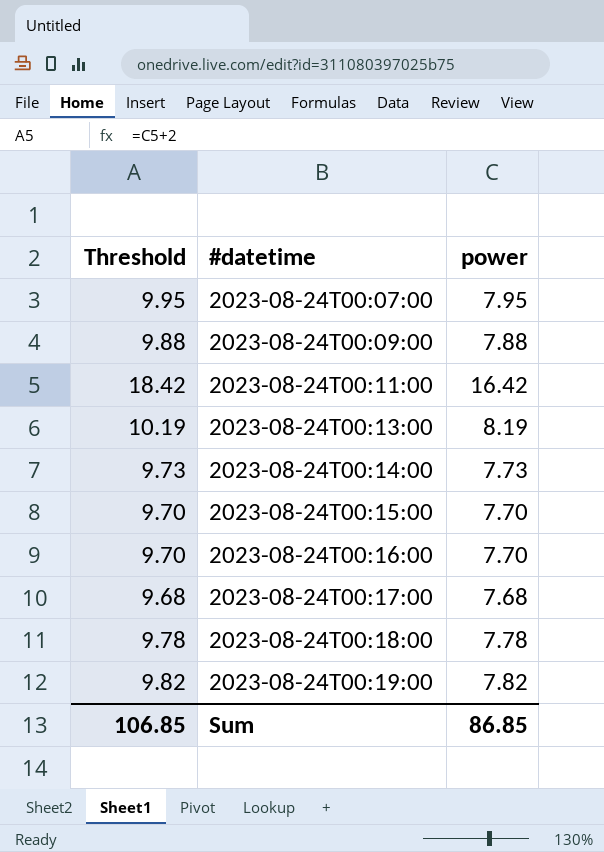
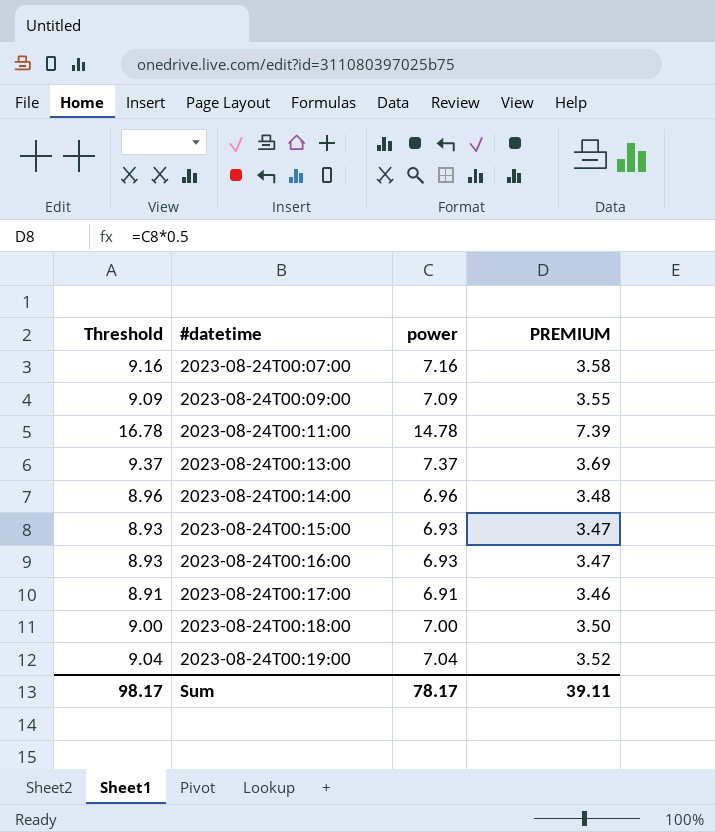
column PREMIUM | formula: none -> [power] * 0.5
2023-08-24T00:07:00 | Threshold: 9.95 -> 9.16
2023-08-24T00:07:00 | power: 7.95 -> 7.16
2023-08-24T00:09:00 | Threshold: 9.88 -> 9.09
2023-08-24T00:09:00 | power: 7.88 -> 7.09
2023-08-24T00:11:00 | Threshold: 18.42 -> 16.78
2023-08-24T00:11:00 | power: 16.42 -> 14.78
2023-08-24T00:13:00 | Threshold: 10.19 -> 9.37
2023-08-24T00:13:00 | power: 8.19 -> 7.37
2023-08-24T00:14:00 | Threshold: 9.73 -> 8.96
2023-08-24T00:14:00 | power: 7.73 -> 6.96
2023-08-24T00:15:00 | Threshold: 9.70 -> 8.93
2023-08-24T00:15:00 | power: 7.70 -> 6.93
2023-08-24T00:16:00 | Threshold: 9.70 -> 8.93
2023-08-24T00:16:00 | power: 7.70 -> 6.93
2023-08-24T00:17:00 | Threshold: 9.68 -> 8.91
2023-08-24T00:17:00 | power: 7.68 -> 6.91
2023-08-24T00:18:00 | Threshold: 9.78 -> 9.00
2023-08-24T00:18:00 | power: 7.78 -> 7.00
2023-08-24T00:19:00 | Threshold: 9.82 -> 9.04
2023-08-24T00:19:00 | power: 7.82 -> 7.04
Sum | Threshold: 106.85 -> 98.17
Sum | power: 86.85 -> 78.17

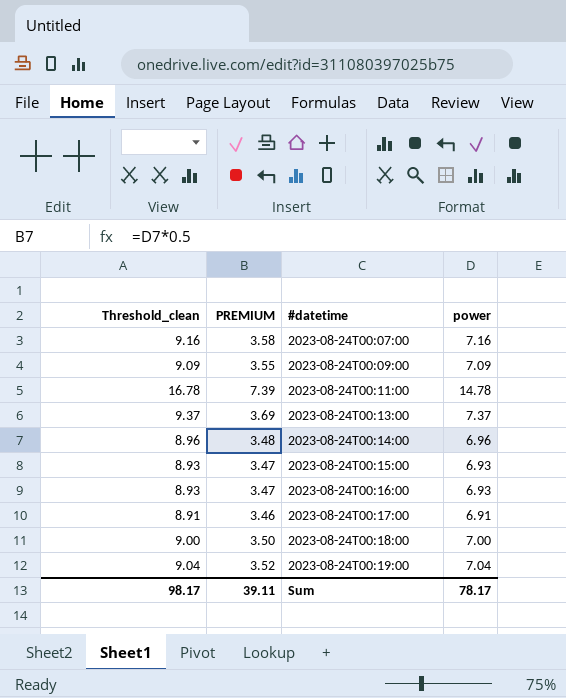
column name: Threshold -> Threshold_clean
column PREMIUM | position: 4 -> 2

